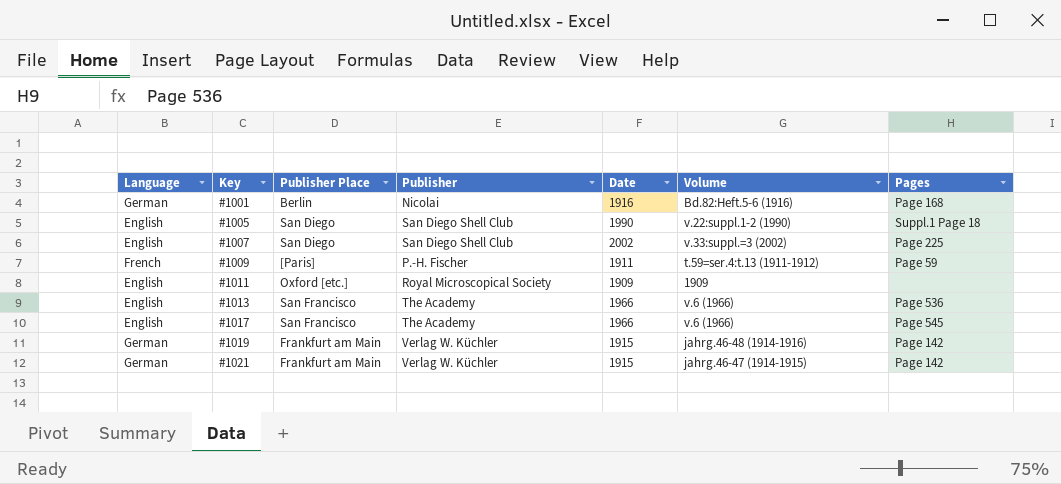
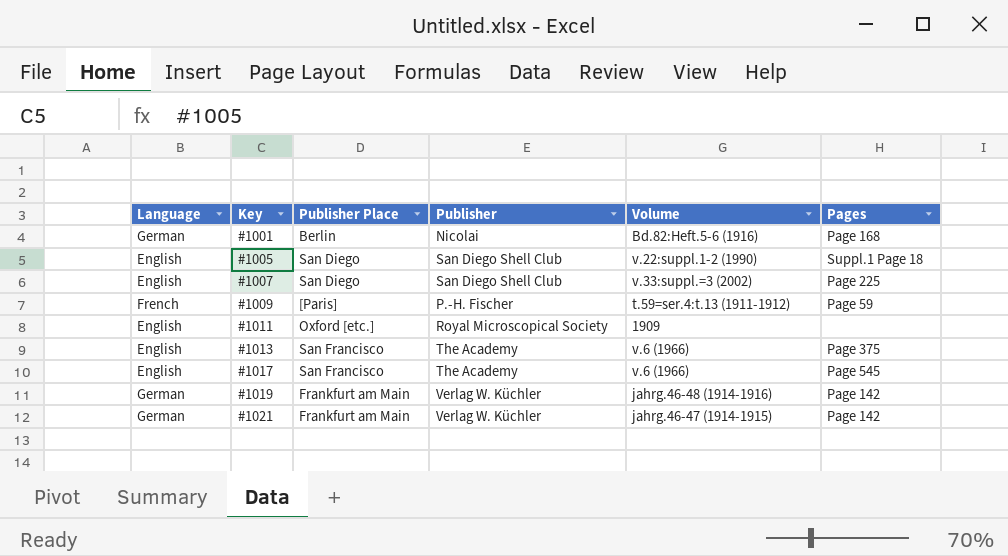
column Date | position: 5 -> none
#1013 | Pages: Page 536 -> Page 375

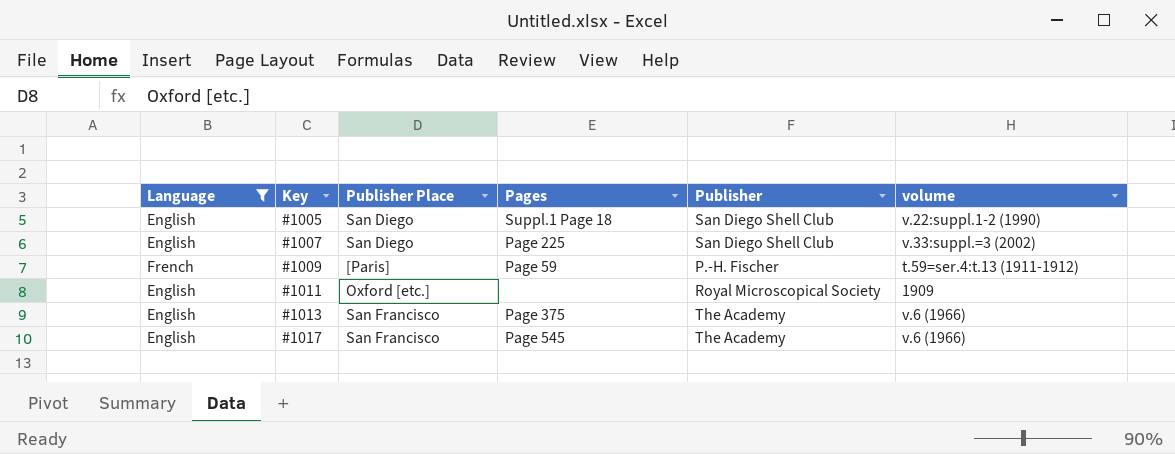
filter: none -> Language != German
column Pages | position: 6 -> 4
column name: Volume -> volume

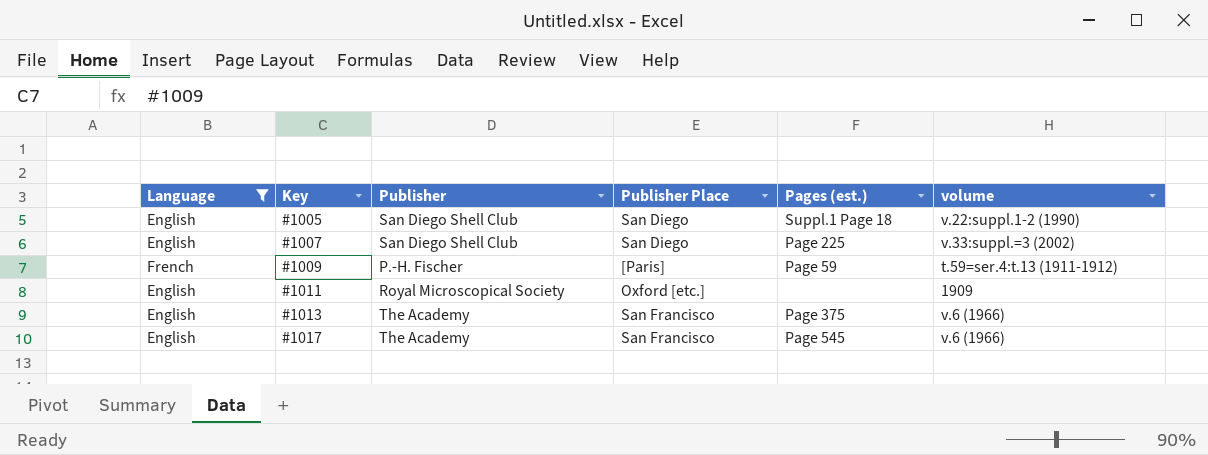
column Publisher | position: 5 -> 3
column name: Pages -> Pages (est.)

